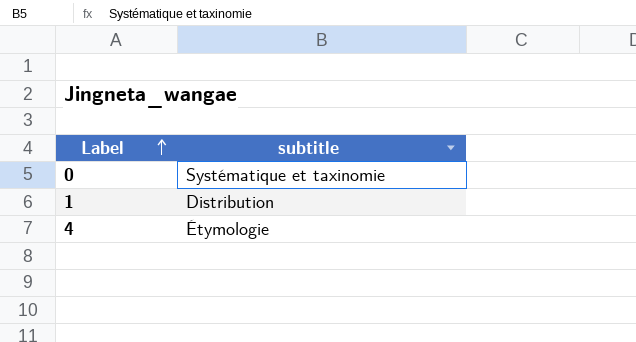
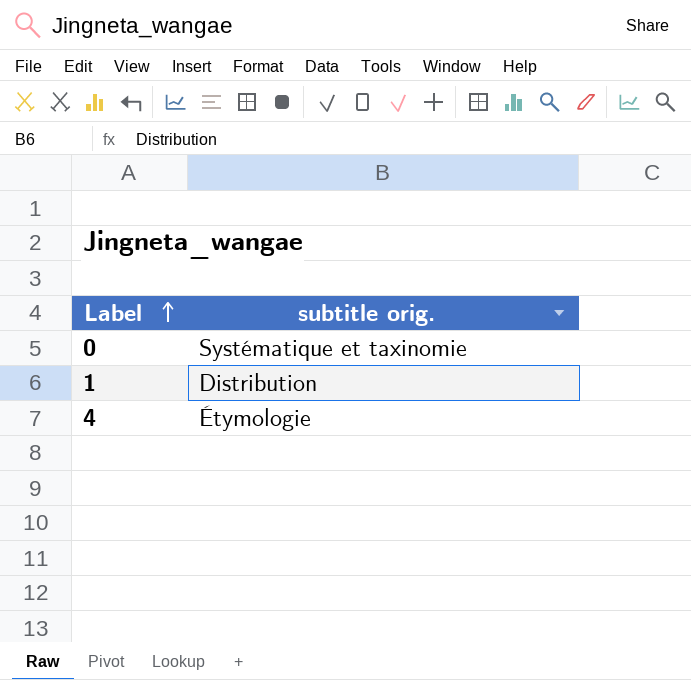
column name: subtitle -> subtitle orig.

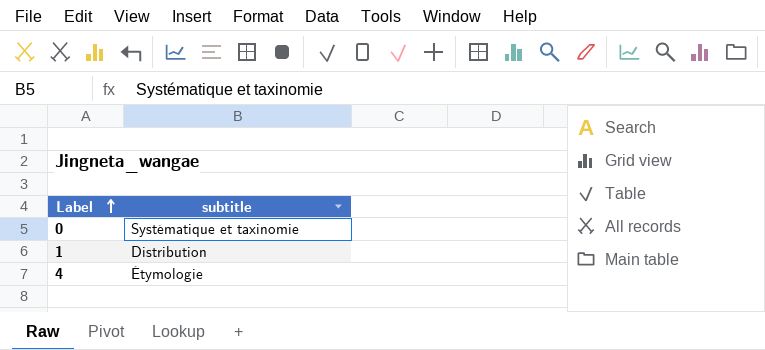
column name: subtitle orig. -> subtitle

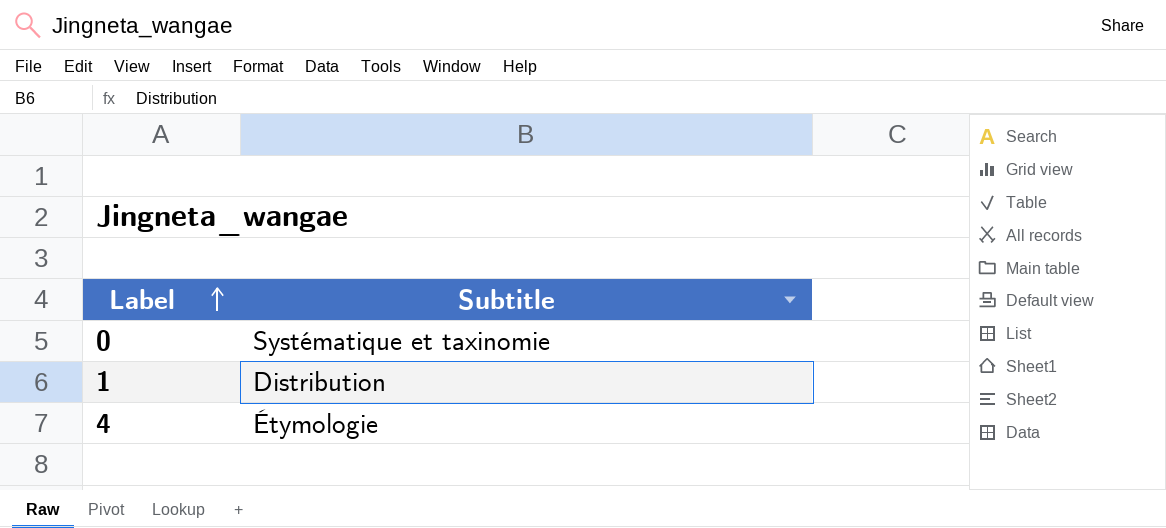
column name: subtitle -> Subtitle

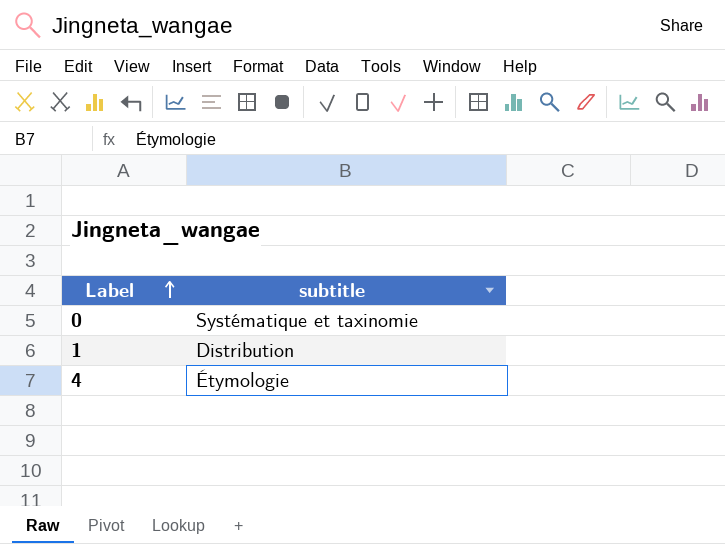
column name: Subtitle -> subtitle

